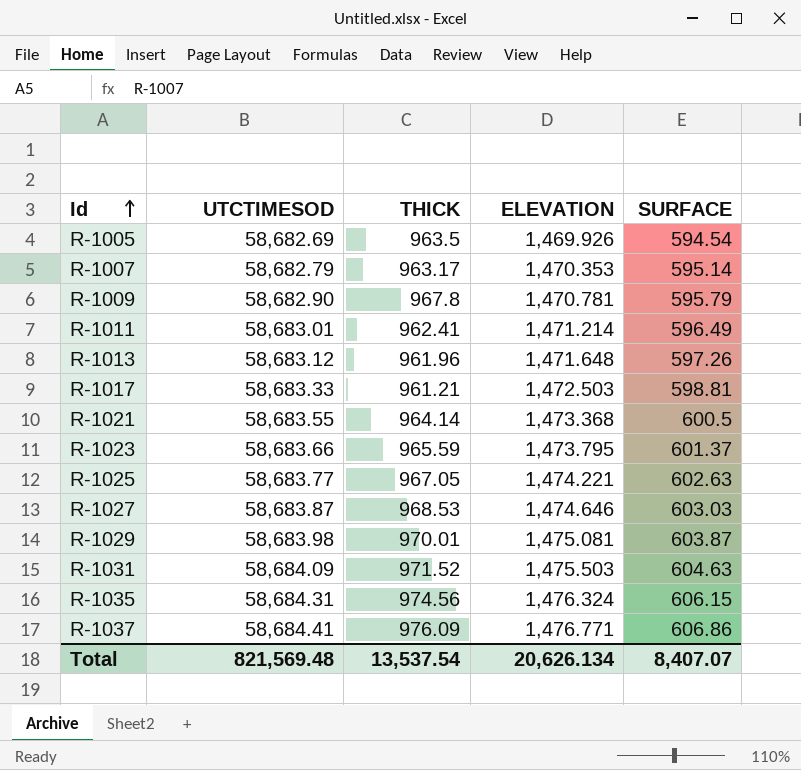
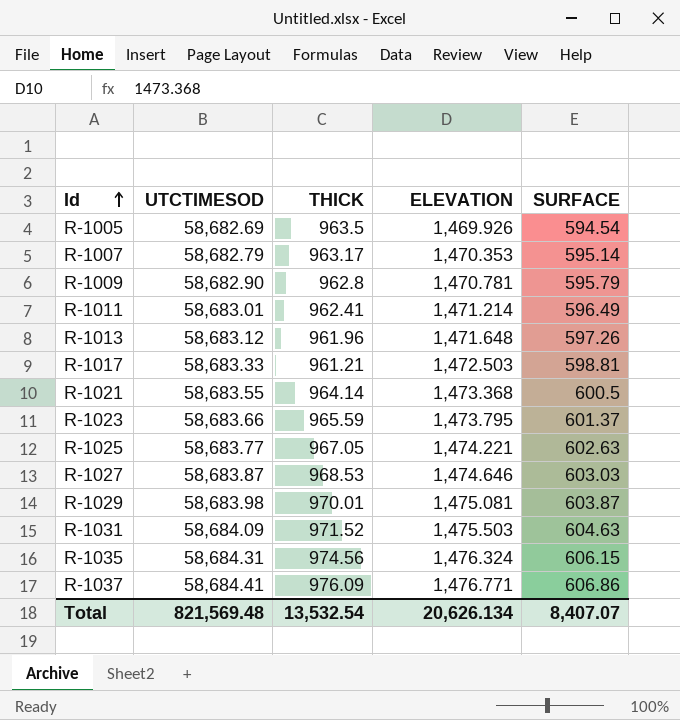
R-1009 | THICK: 967.8 -> 962.8
Total | THICK: 13,537.54 -> 13,532.54

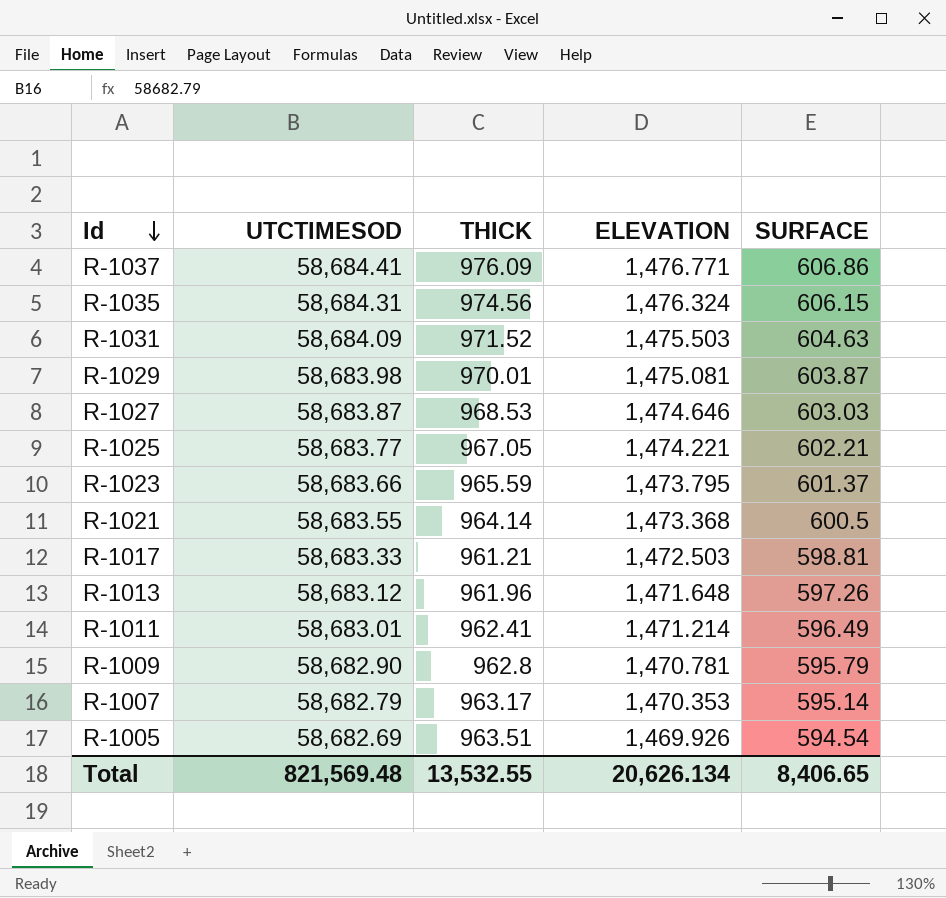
row order: Id ascending -> Id descending
R-1025 | SURFACE: 602.63 -> 602.21
R-1005 | THICK: 963.5 -> 963.51
Total | THICK: 13,532.54 -> 13,532.55
Total | SURFACE: 8,407.07 -> 8,406.65

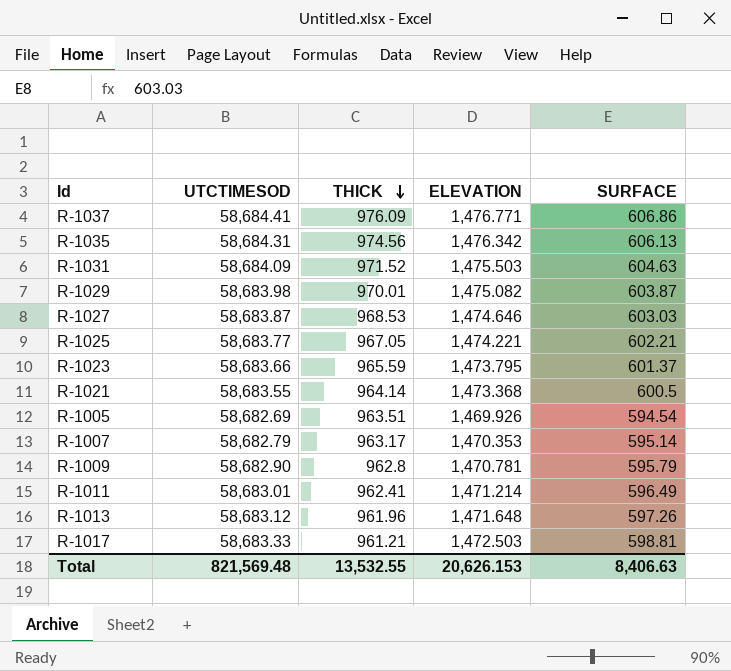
row order: Id descending -> THICK descending
R-1035 | ELEVATION: 1,476.324 -> 1,476.342
R-1035 | SURFACE: 606.15 -> 606.13
R-1029 | ELEVATION: 1,475.081 -> 1,475.082
Total | ELEVATION: 20,626.134 -> 20,626.153
Total | SURFACE: 8,406.65 -> 8,406.63

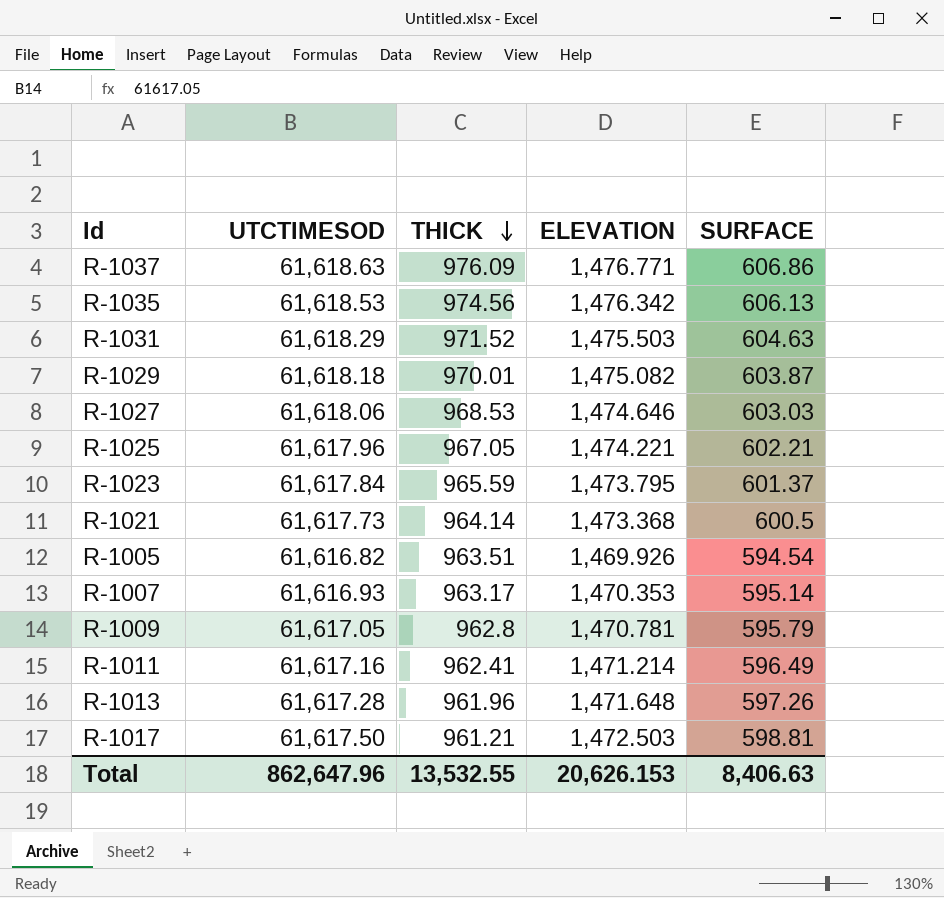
R-1037 | UTCTIMESOD: 58,684.41 -> 61,618.63
R-1035 | UTCTIMESOD: 58,684.31 -> 61,618.53
R-1031 | UTCTIMESOD: 58,684.09 -> 61,618.29
R-1029 | UTCTIMESOD: 58,683.98 -> 61,618.18
R-1027 | UTCTIMESOD: 58,683.87 -> 61,618.06
R-1025 | UTCTIMESOD: 58,683.77 -> 61,617.96
R-1023 | UTCTIMESOD: 58,683.66 -> 61,617.84
R-1021 | UTCTIMESOD: 58,683.55 -> 61,617.73
R-1005 | UTCTIMESOD: 58,682.69 -> 61,616.82
R-1007 | UTCTIMESOD: 58,682.79 -> 61,616.93
R-1009 | UTCTIMESOD: 58,682.90 -> 61,617.05
R-1011 | UTCTIMESOD: 58,683.01 -> 61,617.16
R-1013 | UTCTIMESOD: 58,683.12 -> 61,617.28
R-1017 | UTCTIMESOD: 58,683.33 -> 61,617.50
Total | UTCTIMESOD: 821,569.48 -> 862,647.96

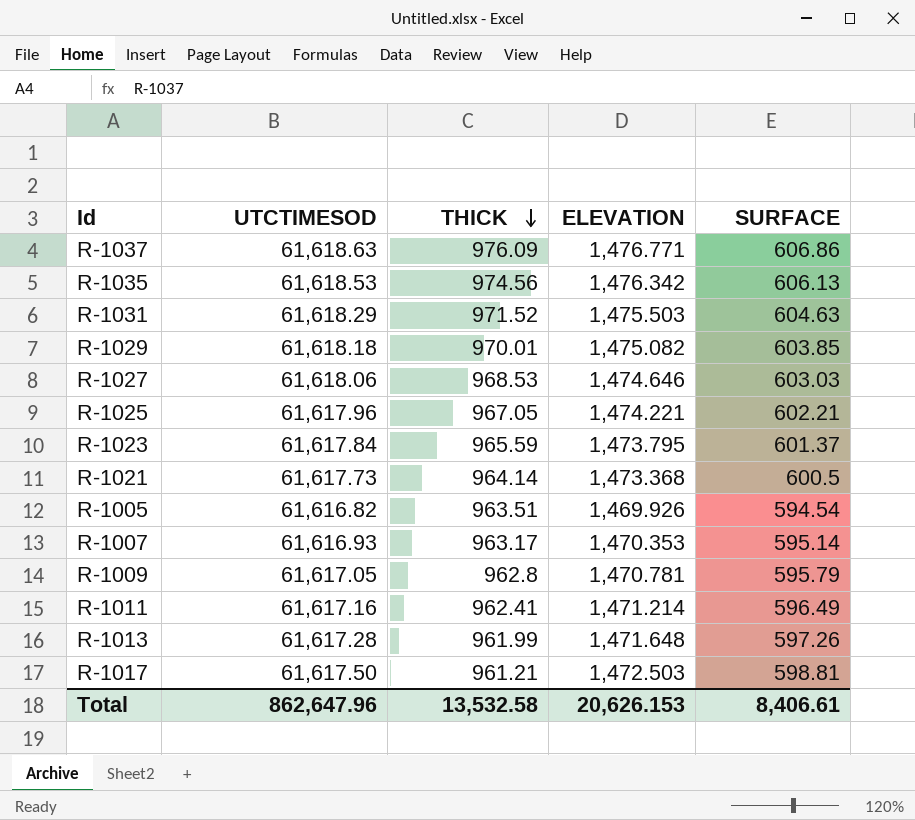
R-1029 | SURFACE: 603.87 -> 603.85
R-1013 | THICK: 961.96 -> 961.99
Total | THICK: 13,532.55 -> 13,532.58
Total | SURFACE: 8,406.63 -> 8,406.61

